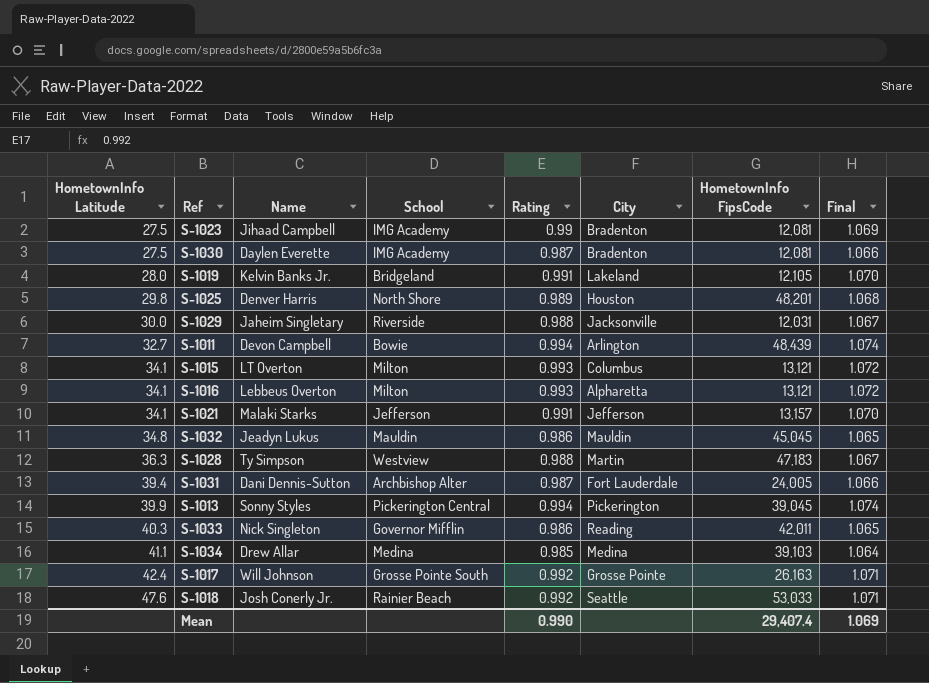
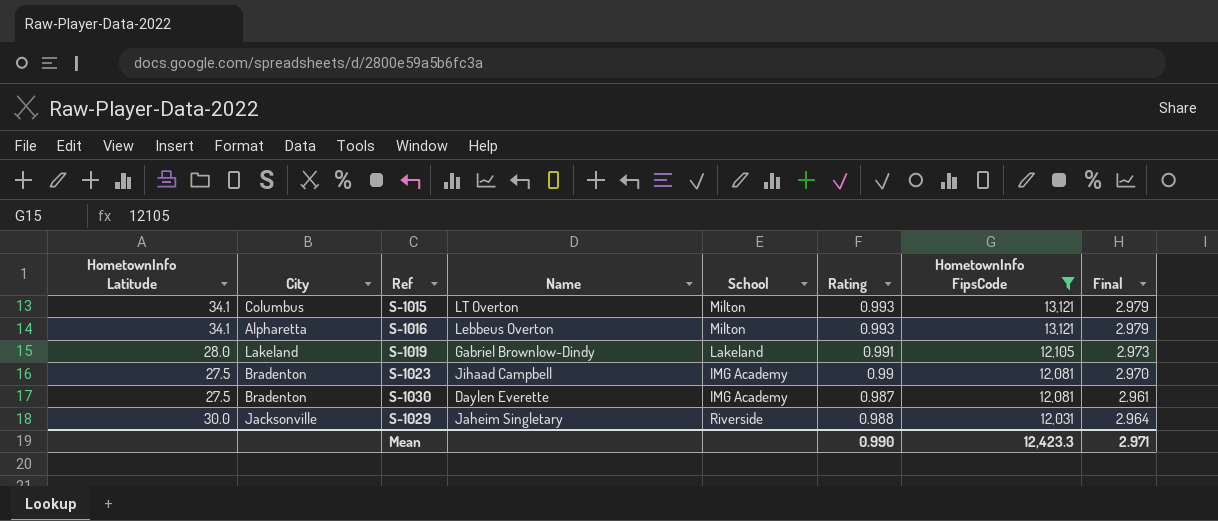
filter: none -> HometownInfo FipsCode <= 13,121
row order: HometownInfo Latitude ascending -> HometownInfo FipsCode descending
column City | position: 6 -> 2
column Final | formula: [Rating] * 1.08 -> [Rating] * 3
S-1019 | Name: Kelvin Banks Jr. -> Gabriel Brownlow-Dindy
S-1019 | School: Bridgeland -> Lakeland
Mean | HometownInfo FipsCode: 29,407.4 -> 12,423.3
Mean | Final: 1.069 -> 2.971

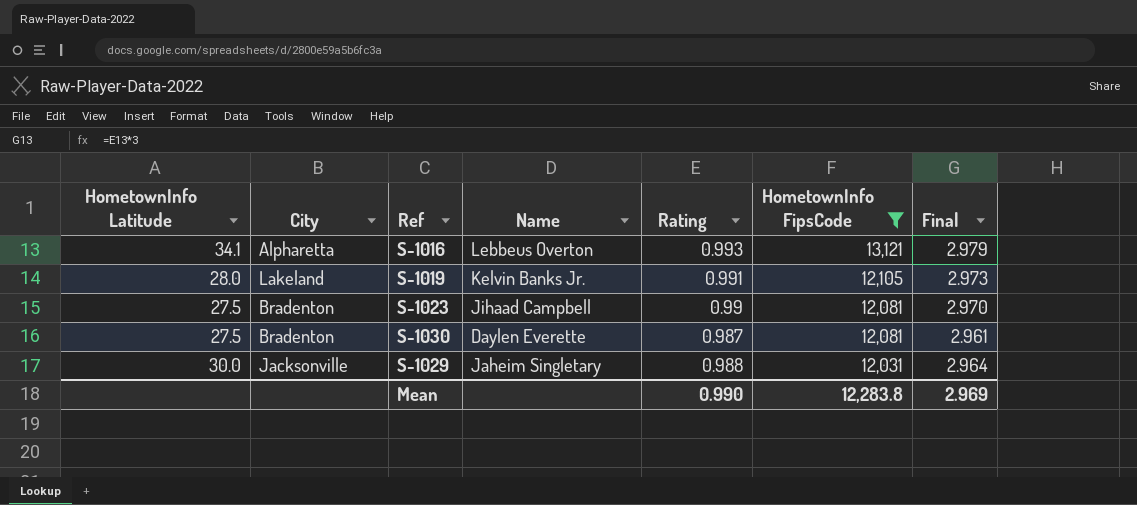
column School | position: 5 -> none
row S-1015: 34.1 | Columbus | LT Overton | Milton | 0.993 | 13,121 | 2.979 -> none
S-1019 | Name: Gabriel Brownlow-Dindy -> Kelvin Banks Jr.
Mean | HometownInfo FipsCode: 12,423.3 -> 12,283.8
Mean | Final: 2.971 -> 2.969

